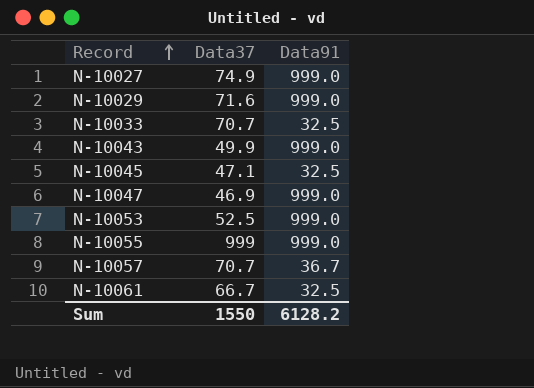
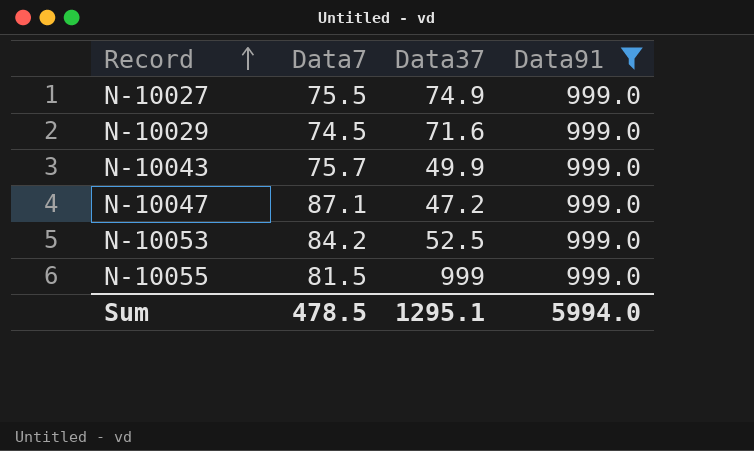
filter: none -> Data91 = 999.0
column Data7 | position: none -> 2
N-10047 | Data37: 46.9 -> 47.2
Sum | Data37: 1550 -> 1295.1
Sum | Data91: 6128.2 -> 5994.0

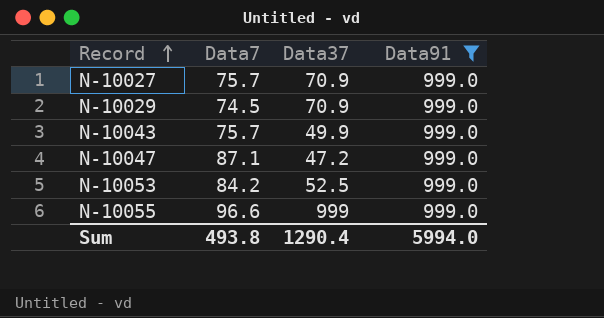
N-10027 | Data7: 75.5 -> 75.7
N-10027 | Data37: 74.9 -> 70.9
N-10029 | Data37: 71.6 -> 70.9
N-10055 | Data7: 81.5 -> 96.6
Sum | Data7: 478.5 -> 493.8
Sum | Data37: 1295.1 -> 1290.4

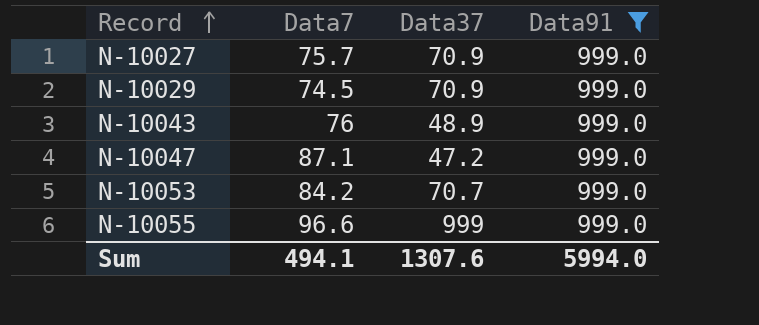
N-10043 | Data7: 75.7 -> 76
N-10043 | Data37: 49.9 -> 48.9
N-10053 | Data37: 52.5 -> 70.7
Sum | Data7: 493.8 -> 494.1
Sum | Data37: 1290.4 -> 1307.6

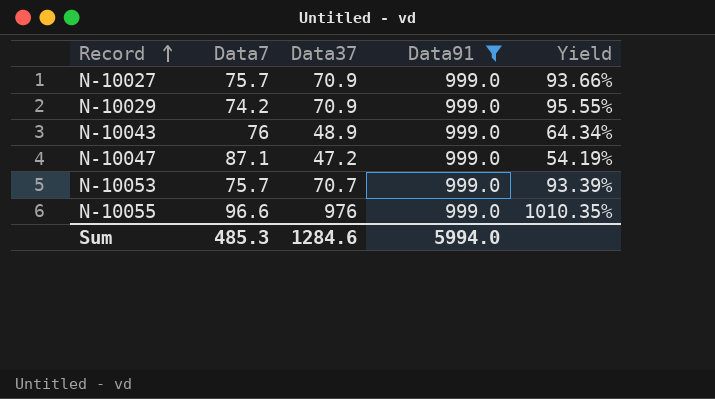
column Yield | formula: none -> [Data37] / [Data7]
N-10029 | Data7: 74.5 -> 74.2
N-10053 | Data7: 84.2 -> 75.7
N-10055 | Data37: 999 -> 976
Sum | Data7: 494.1 -> 485.3
Sum | Data37: 1307.6 -> 1284.6

